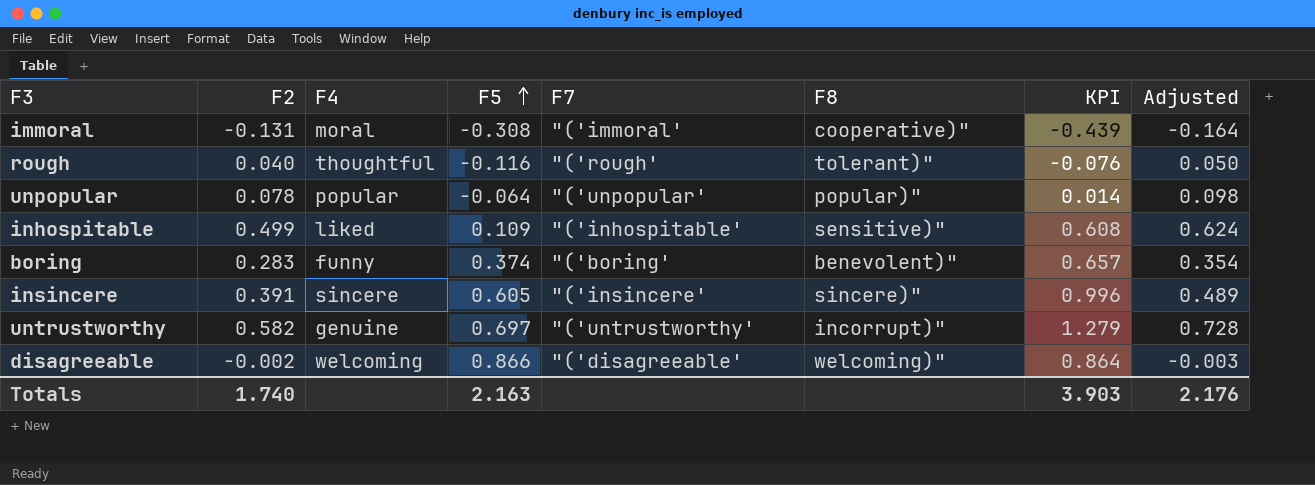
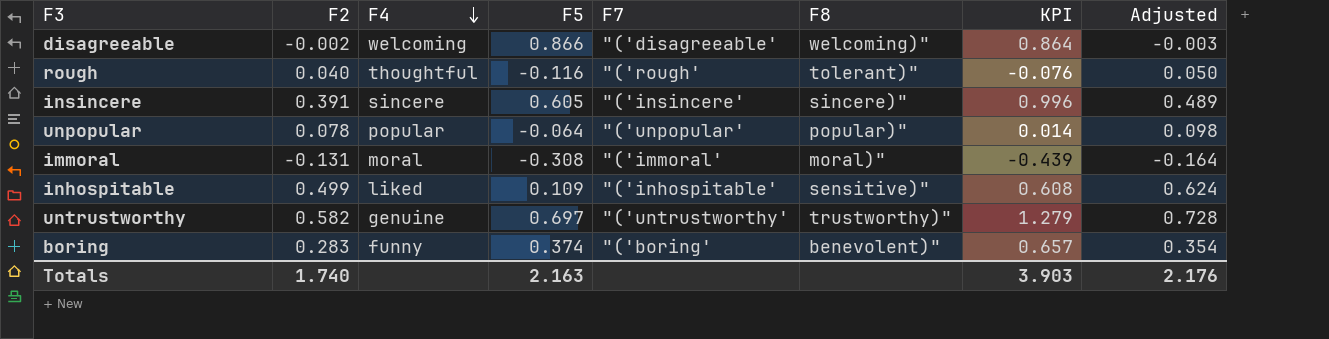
row order: F5 ascending -> F4 descending
immoral | F8: cooperative)" -> moral)"
untrustworthy | F8: incorrupt)" -> trustworthy)"

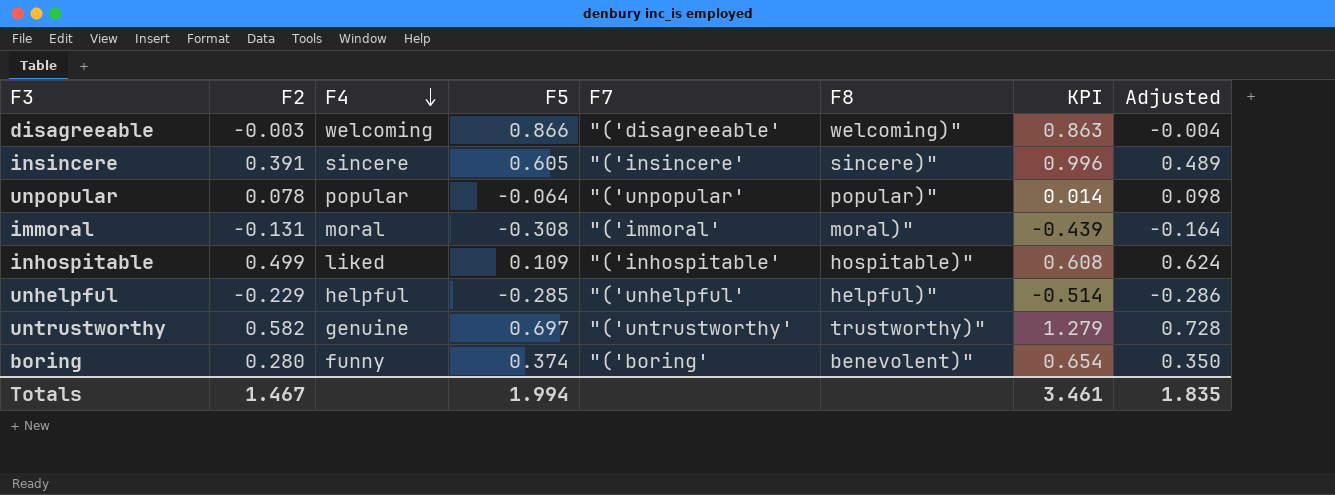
row rough: 0.040 | thoughtful | -0.116 | "('rough' | tolerant)" | -0.076 | 0.050 -> none
disagreeable | F2: -0.002 -> -0.003
disagreeable | KPI: 0.864 -> 0.863
disagreeable | Adjusted: -0.003 -> -0.004
inhospitable | F8: sensitive)" -> hospitable)"
row unhelpful: none -> -0.229 | helpful | -0.285 | "('unhelpful' | helpful)" | -0.514 | -0.286
boring | F2: 0.283 -> 0.280
boring | KPI: 0.657 -> 0.654
boring | Adjusted: 0.354 -> 0.350
Totals | F2: 1.740 -> 1.467
Totals | F5: 2.163 -> 1.994
Totals | KPI: 3.903 -> 3.461
Totals | Adjusted: 2.176 -> 1.835

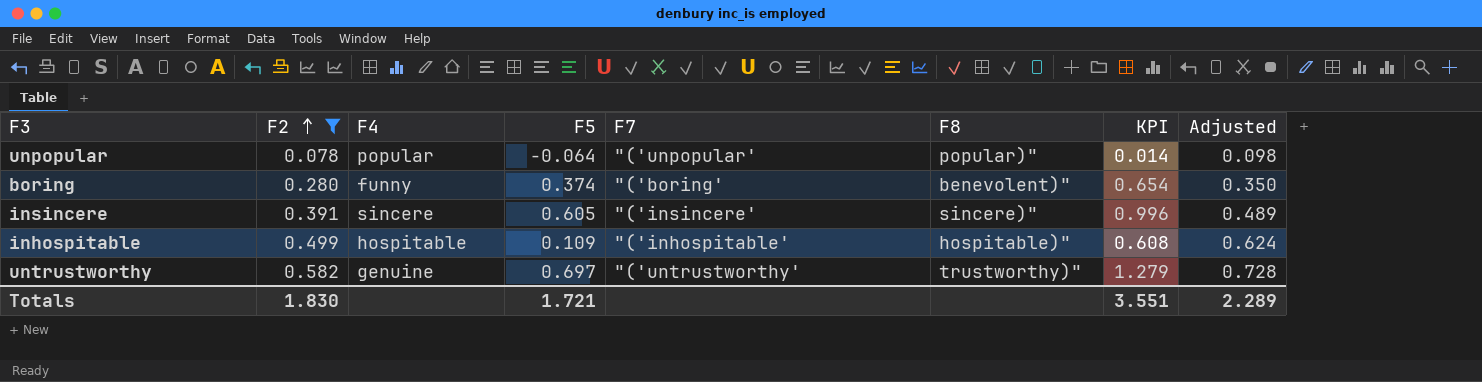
filter: none -> F2 >= 0.078
row order: F4 descending -> F2 ascending
inhospitable | F4: liked -> hospitable
Totals | F2: 1.467 -> 1.830
Totals | F5: 1.994 -> 1.721
Totals | KPI: 3.461 -> 3.551
Totals | Adjusted: 1.835 -> 2.289

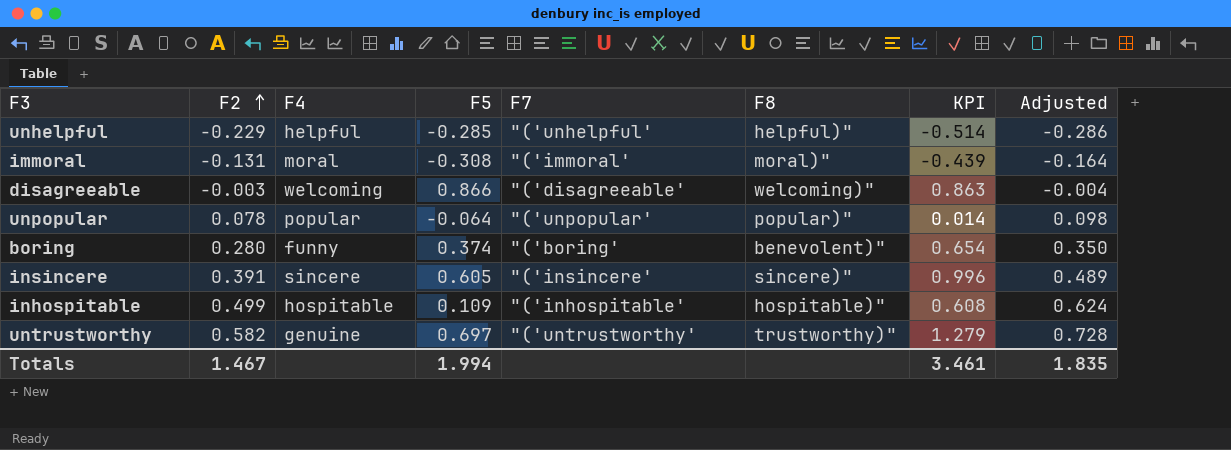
filter: F2 >= 0.078 -> none
Totals | F2: 1.830 -> 1.467
Totals | F5: 1.721 -> 1.994
Totals | KPI: 3.551 -> 3.461
Totals | Adjusted: 2.289 -> 1.835

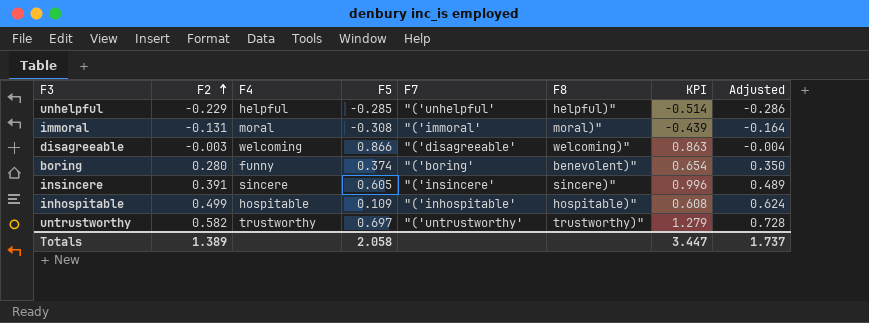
row unpopular: 0.078 | popular | -0.064 | "('unpopular' | popular)" | 0.014 | 0.098 -> none
untrustworthy | F4: genuine -> trustworthy
Totals | F2: 1.467 -> 1.389
Totals | F5: 1.994 -> 2.058
Totals | KPI: 3.461 -> 3.447
Totals | Adjusted: 1.835 -> 1.737

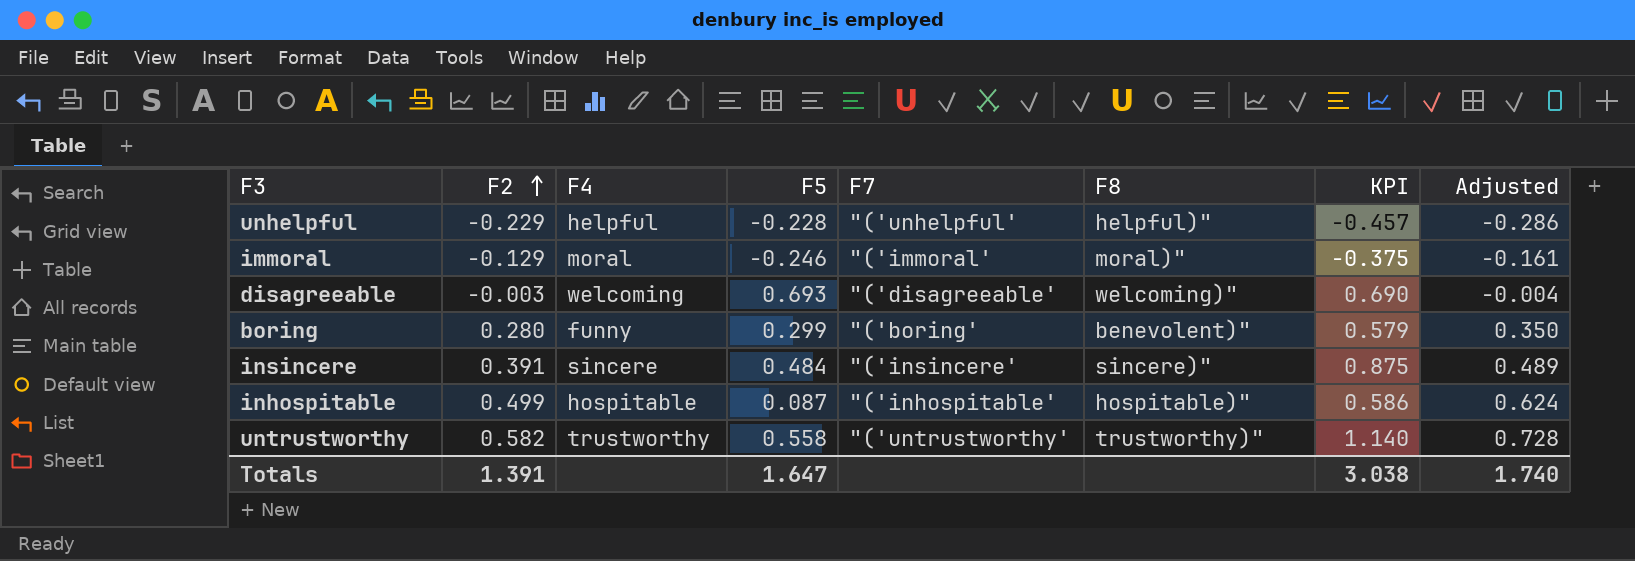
unhelpful | F5: -0.285 -> -0.228
unhelpful | KPI: -0.514 -> -0.457
immoral | F2: -0.131 -> -0.129
immoral | F5: -0.308 -> -0.246
immoral | KPI: -0.439 -> -0.375
immoral | Adjusted: -0.164 -> -0.161
disagreeable | F5: 0.866 -> 0.693
disagreeable | KPI: 0.863 -> 0.690
boring | F5: 0.374 -> 0.299
boring | KPI: 0.654 -> 0.579
insincere | F5: 0.605 -> 0.484
insincere | KPI: 0.996 -> 0.875
inhospitable | F5: 0.109 -> 0.087
inhospitable | KPI: 0.608 -> 0.586
untrustworthy | F5: 0.697 -> 0.558
untrustworthy | KPI: 1.279 -> 1.140
Totals | F2: 1.389 -> 1.391
Totals | F5: 2.058 -> 1.647
Totals | KPI: 3.447 -> 3.038
Totals | Adjusted: 1.737 -> 1.740

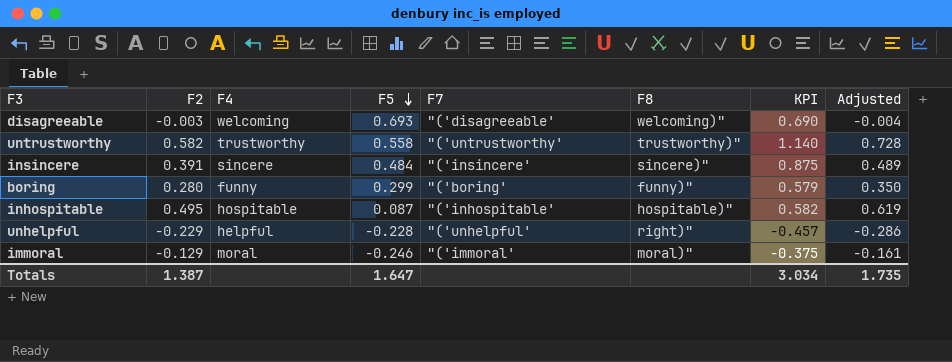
row order: F2 ascending -> F5 descending
boring | F8: benevolent)" -> funny)"
inhospitable | F2: 0.499 -> 0.495
inhospitable | KPI: 0.586 -> 0.582
inhospitable | Adjusted: 0.624 -> 0.619
unhelpful | F8: helpful)" -> right)"
Totals | F2: 1.391 -> 1.387
Totals | KPI: 3.038 -> 3.034
Totals | Adjusted: 1.740 -> 1.735

